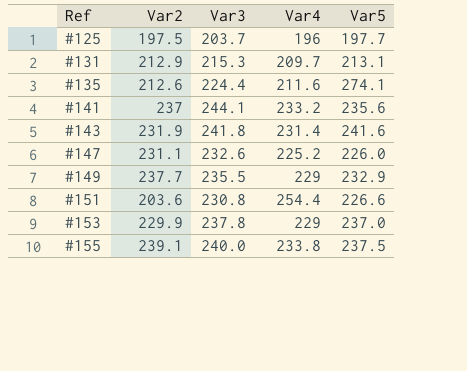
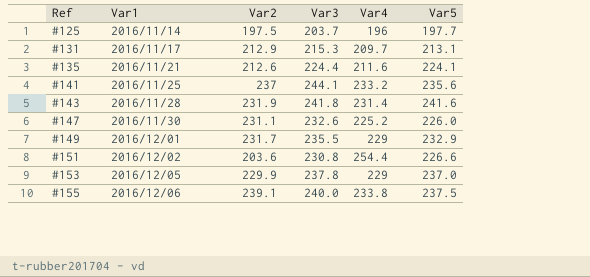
column Var1 | position: none -> 2
#135 | Var5: 274.1 -> 224.1
#149 | Var2: 237.7 -> 231.7

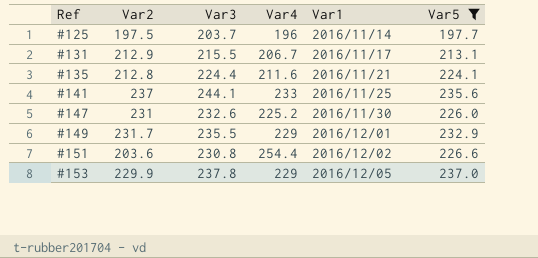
filter: none -> Var5 <= 237.0
column Var1 | position: 2 -> 5
#131 | Var3: 215.3 -> 215.5
#131 | Var4: 209.7 -> 206.7
#135 | Var2: 212.6 -> 212.8
#141 | Var4: 233.2 -> 233
#147 | Var2: 231.1 -> 231

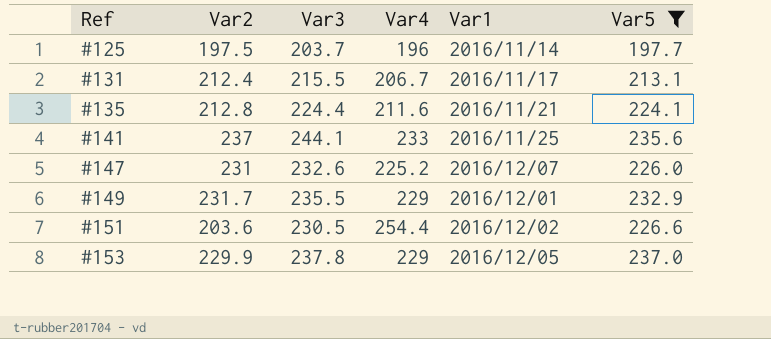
#131 | Var2: 212.9 -> 212.4
#147 | Var1: 2016/11/30 -> 2016/12/07
#151 | Var3: 230.8 -> 230.5

